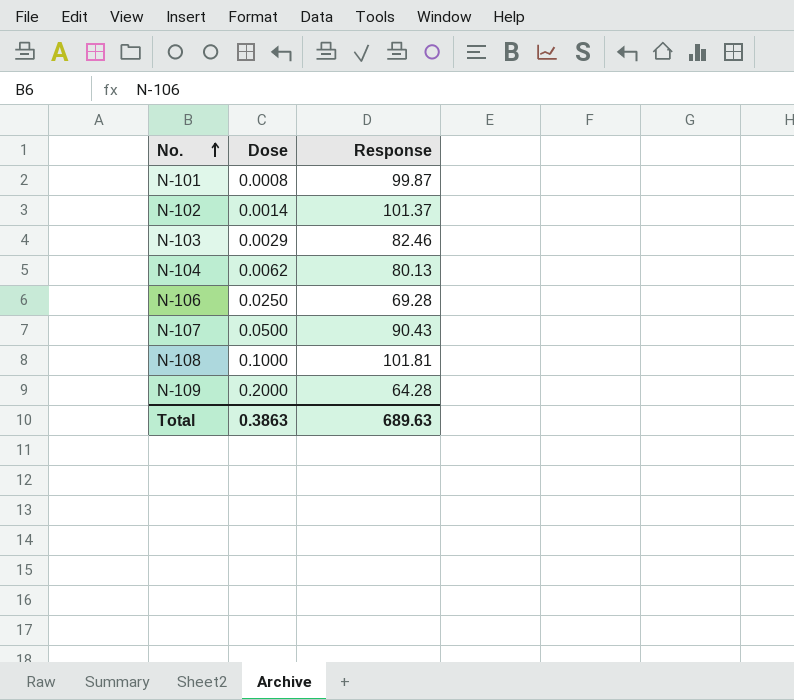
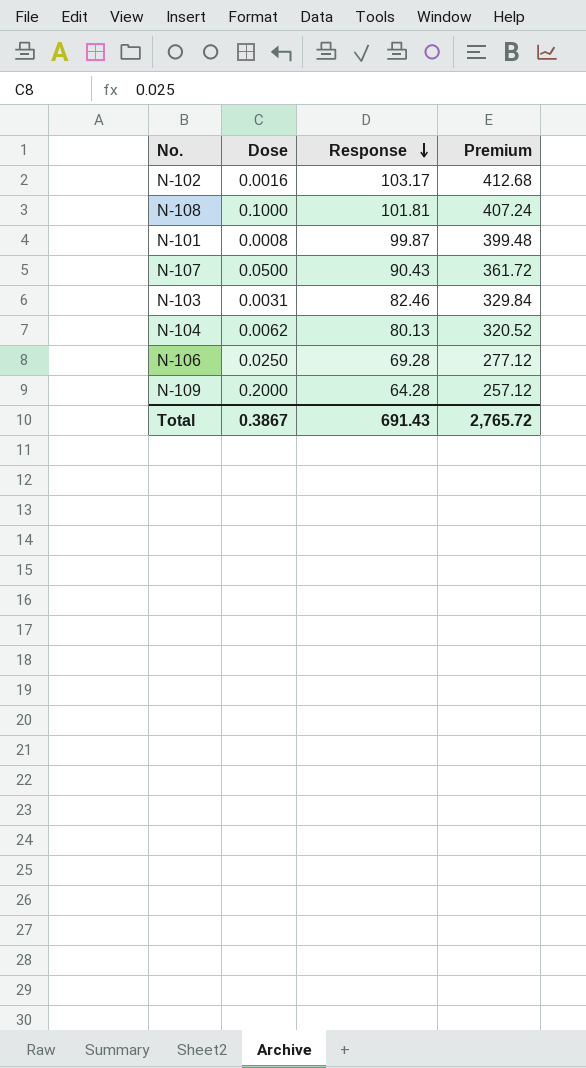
row order: No. ascending -> Response descending
column Premium | formula: none -> [Response] * 4
N-102 | Dose: 0.0014 -> 0.0016
N-102 | Response: 101.37 -> 103.17
N-103 | Dose: 0.0029 -> 0.0031
Total | Dose: 0.3863 -> 0.3867
Total | Response: 689.63 -> 691.43

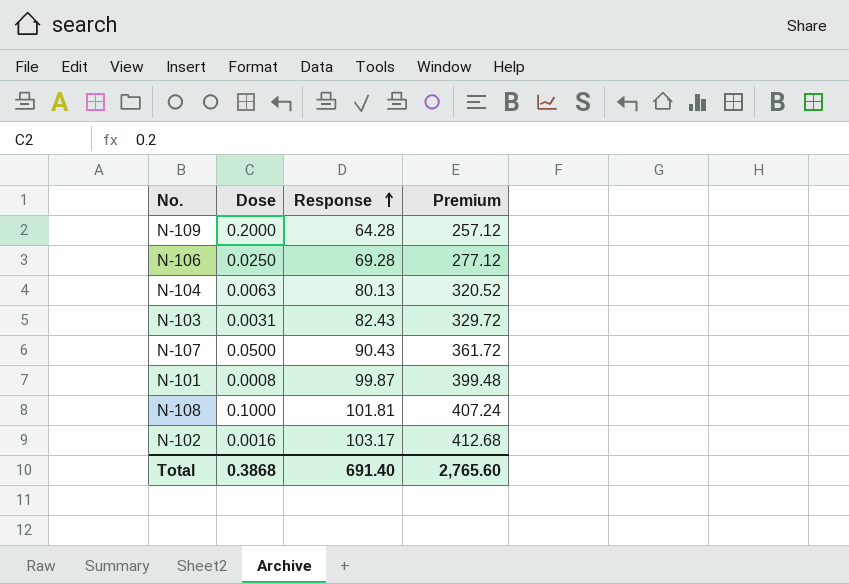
row order: Response descending -> Response ascending
N-104 | Dose: 0.0062 -> 0.0063
N-103 | Response: 82.46 -> 82.43
N-103 | Premium: 329.84 -> 329.72
Total | Dose: 0.3867 -> 0.3868
Total | Response: 691.43 -> 691.40
Total | Premium: 2,765.72 -> 2,765.60

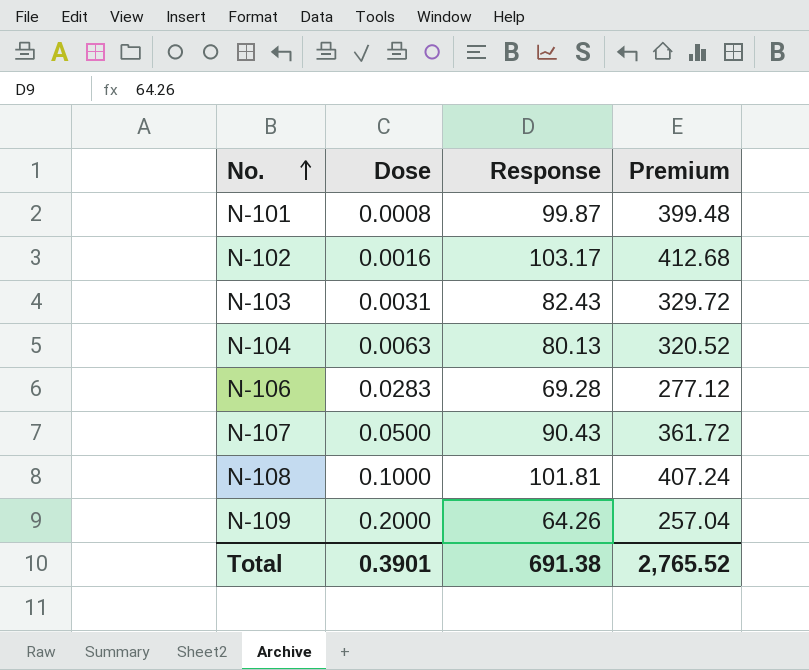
row order: Response ascending -> No. ascending
N-106 | Dose: 0.0250 -> 0.0283
N-109 | Response: 64.28 -> 64.26
N-109 | Premium: 257.12 -> 257.04
Total | Dose: 0.3868 -> 0.3901
Total | Response: 691.40 -> 691.38
Total | Premium: 2,765.60 -> 2,765.52

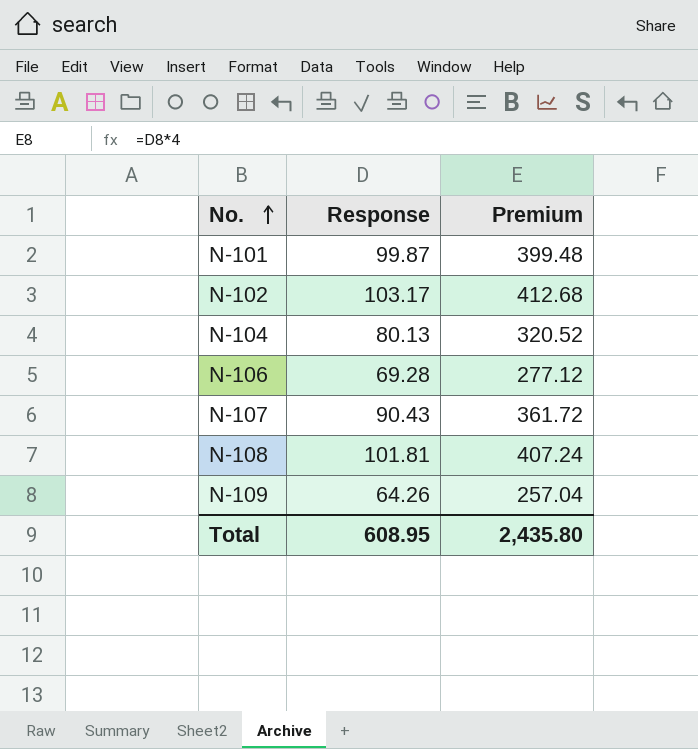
column Dose | position: 2 -> none
row N-103: 0.0031 | 82.43 | 329.72 -> none
Total | Response: 691.38 -> 608.95
Total | Premium: 2,765.52 -> 2,435.80

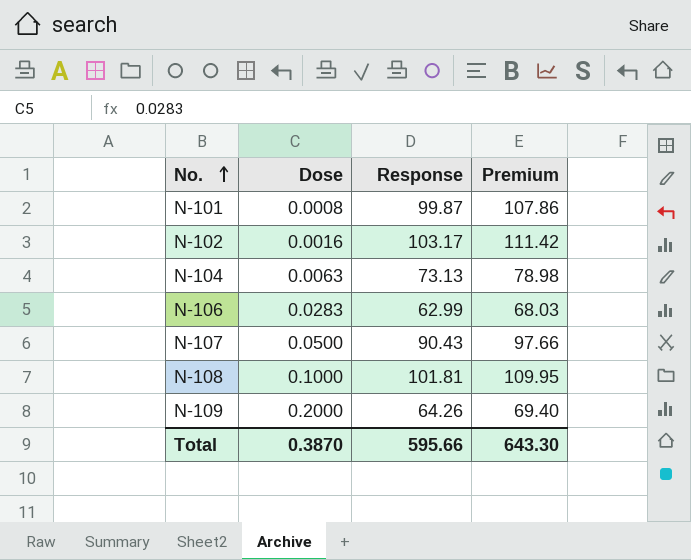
column Dose | position: none -> 2
column Premium | formula: [Response] * 4 -> [Response] * 1.08
N-104 | Response: 80.13 -> 73.13
N-106 | Response: 69.28 -> 62.99
Total | Response: 608.95 -> 595.66
Total | Premium: 2,435.80 -> 643.30

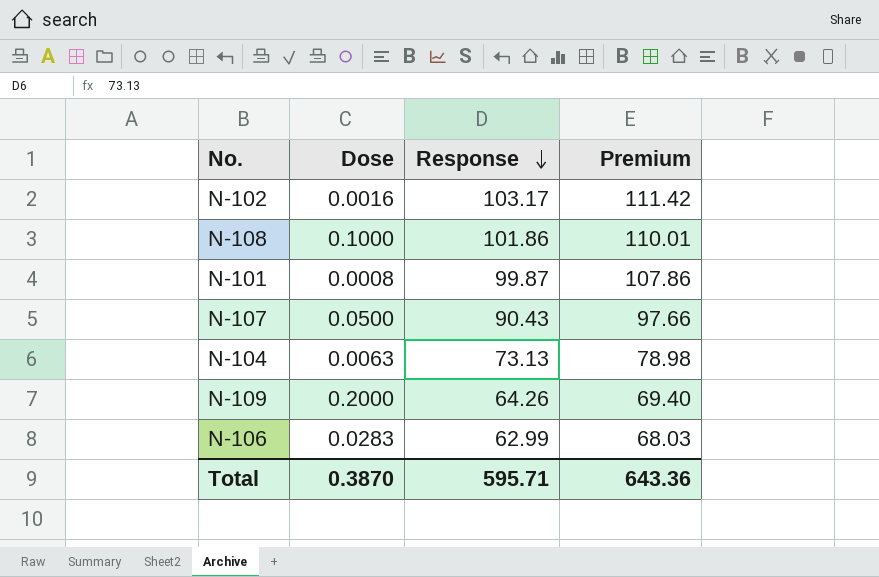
row order: No. ascending -> Response descending
N-108 | Response: 101.81 -> 101.86
N-108 | Premium: 109.95 -> 110.01
Total | Response: 595.66 -> 595.71
Total | Premium: 643.30 -> 643.36

